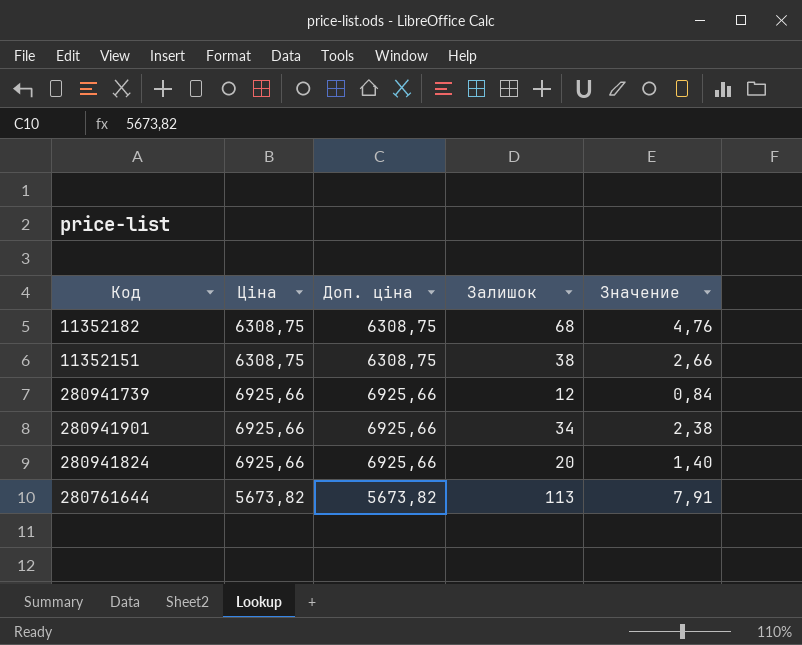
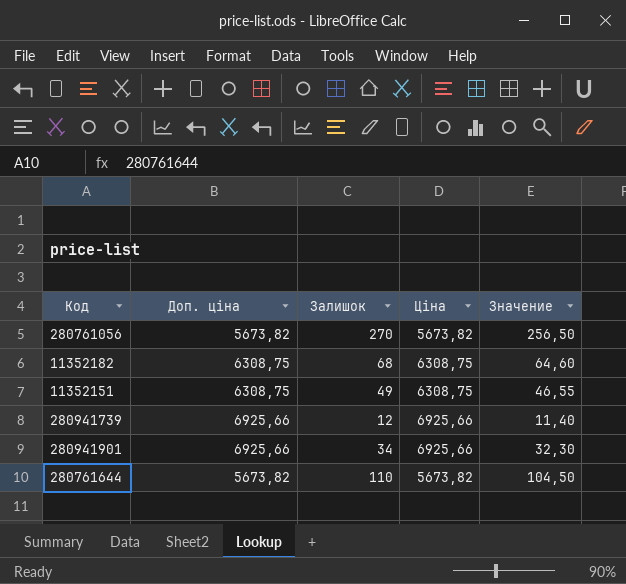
column Ціна | position: 2 -> 4
column Значение | formula: [Залишок] * 0,07 -> [Залишок] * 0,95
row 280941824: 6925,66 | 6925,66 | 20 | 1,40 -> none
row 280761056: none -> 5673,82 | 270 | 5673,82 | 256,50
11352151 | Залишок: 38 -> 49
280761644 | Залишок: 113 -> 110

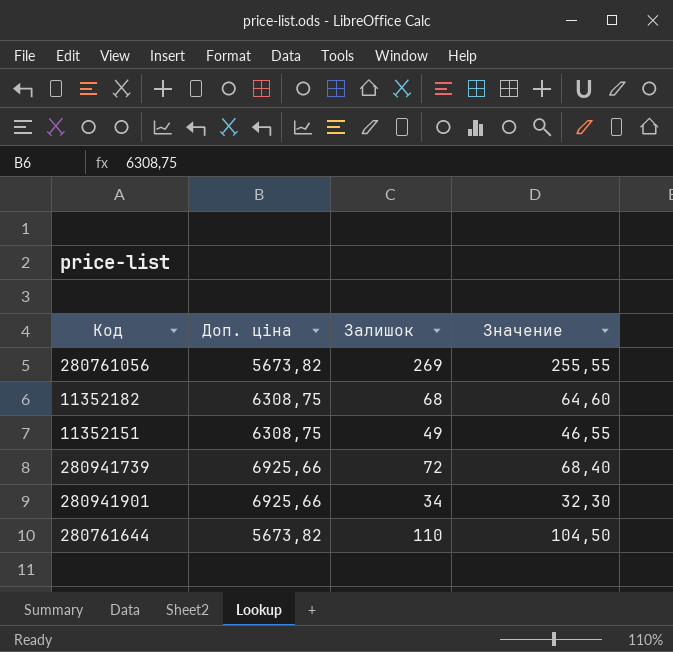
column Ціна | position: 4 -> none
280761056 | Залишок: 270 -> 269
280761056 | Значение: 256,50 -> 255,55
280941739 | Залишок: 12 -> 72
280941739 | Значение: 11,40 -> 68,40

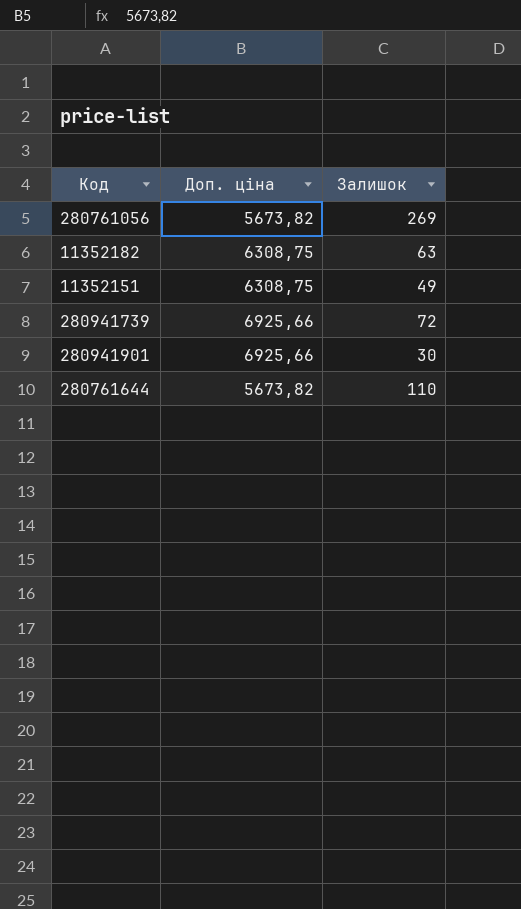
column Значение | formula: [Залишок] * 0,95 -> none
11352182 | Залишок: 68 -> 63
280941901 | Залишок: 34 -> 30

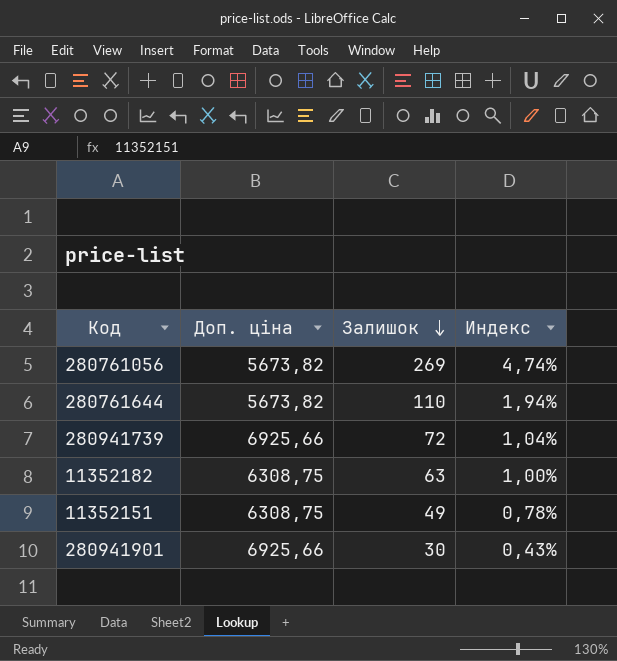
row order: none -> Залишок descending
column Индекс | formula: none -> [Залишок] / [Доп. ціна]

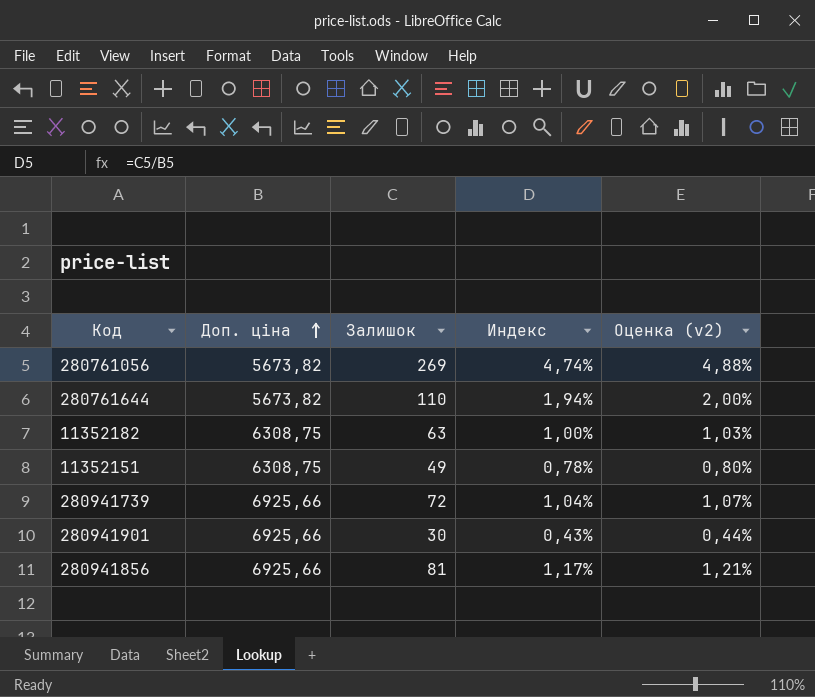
row order: Залишок descending -> Доп. ціна ascending
column Оценка (v2) | formula: none -> [Индекс] * 1,03
row 280941856: none -> 6925,66 | 81 | 1,17% | 1,21%

